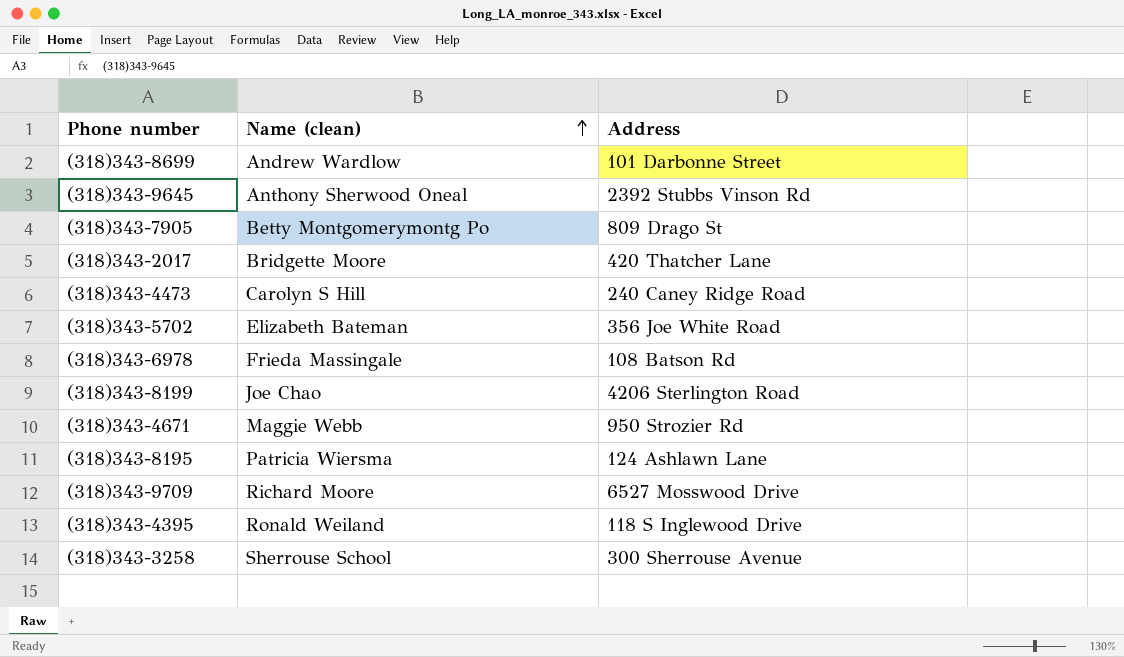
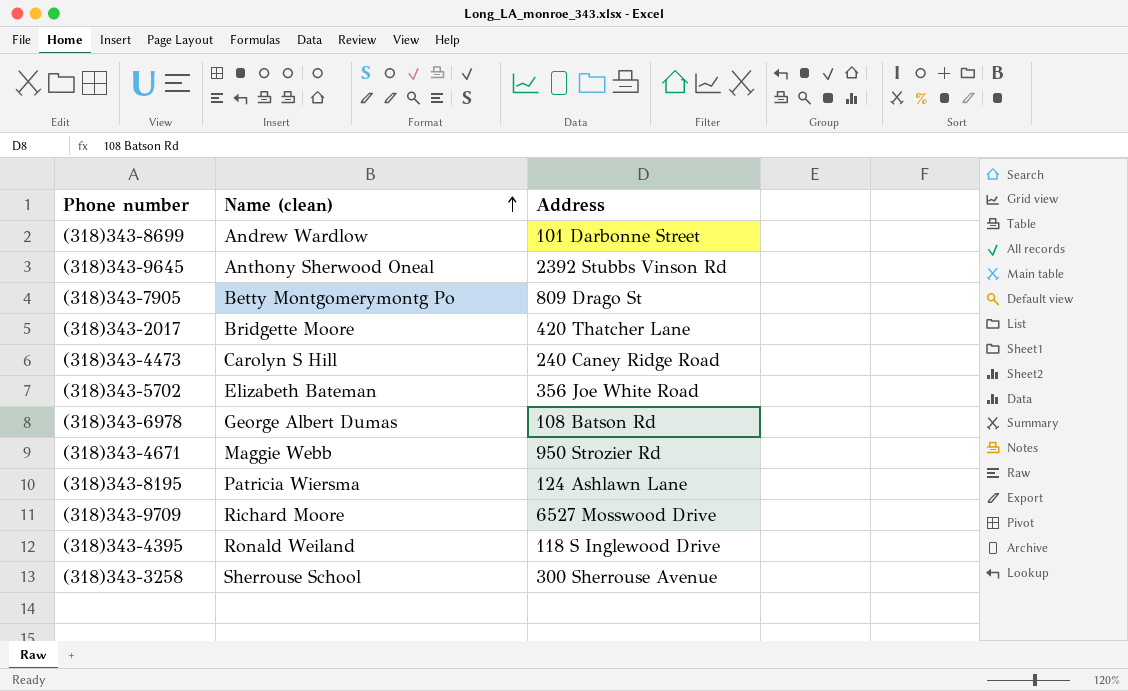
row (318)343-8199: Joe Chao | 4206 Sterlington Road -> none
(318)343-6978 | Name (clean): Frieda Massingale -> George Albert Dumas

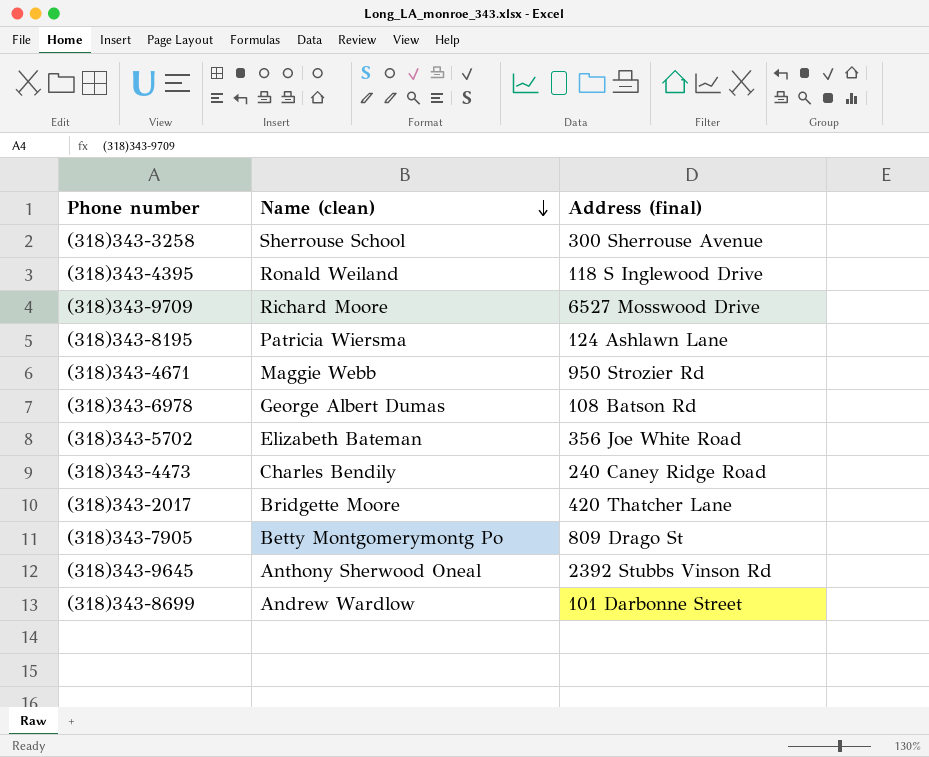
row order: Name (clean) ascending -> Name (clean) descending
column name: Address -> Address (final)
(318)343-4473 | Name (clean): Carolyn S Hill -> Charles Bendily

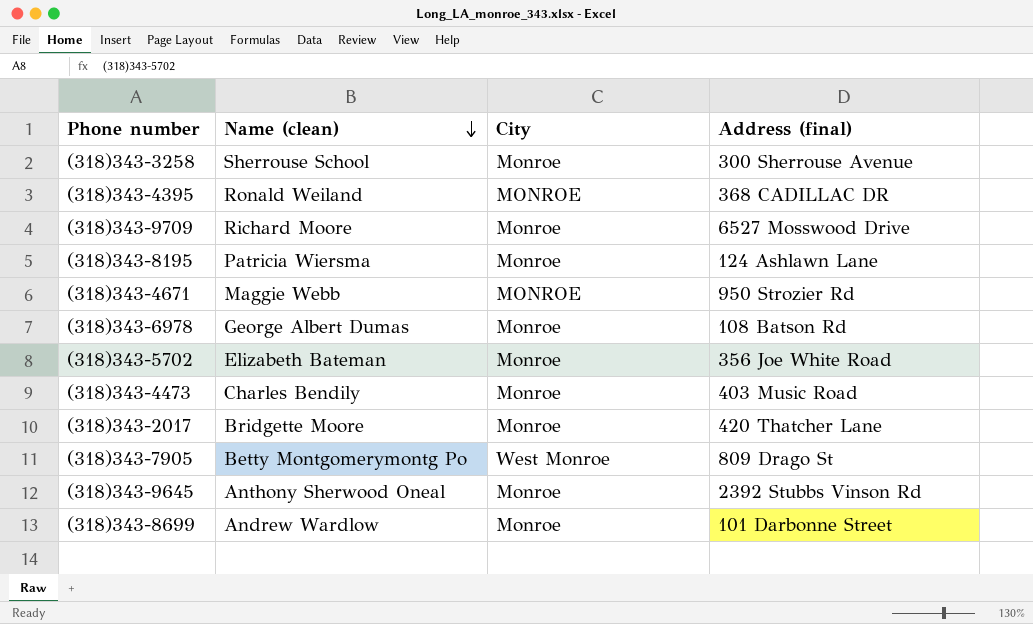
column City | position: none -> 3
(318)343-4395 | Address (final): 118 S Inglewood Drive -> 368 CADILLAC DR
(318)343-4473 | Address (final): 240 Caney Ridge Road -> 403 Music Road

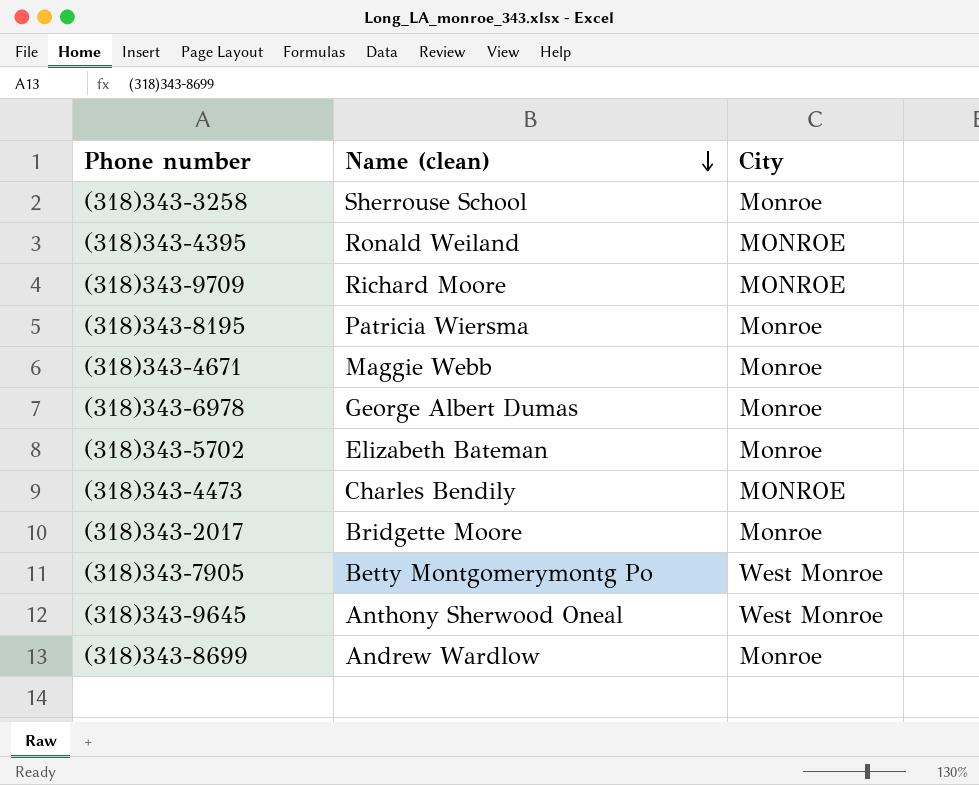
column Address (final) | position: 4 -> none
(318)343-9709 | City: Monroe -> MONROE
(318)343-4671 | City: MONROE -> Monroe
(318)343-4473 | City: Monroe -> MONROE
(318)343-9645 | City: Monroe -> West Monroe

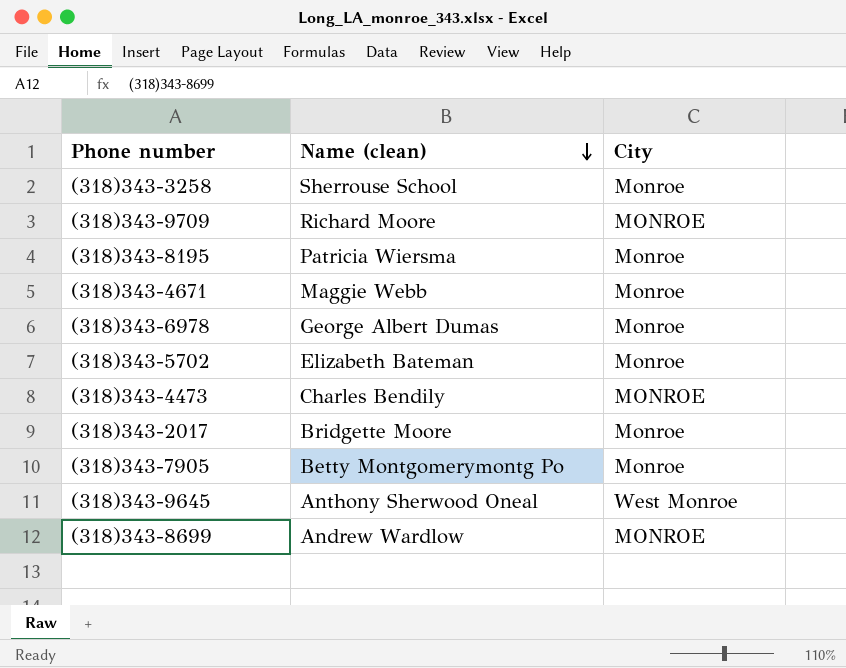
row (318)343-4395: Ronald Weiland | MONROE -> none
(318)343-7905 | City: West Monroe -> Monroe
(318)343-8699 | City: Monroe -> MONROE

